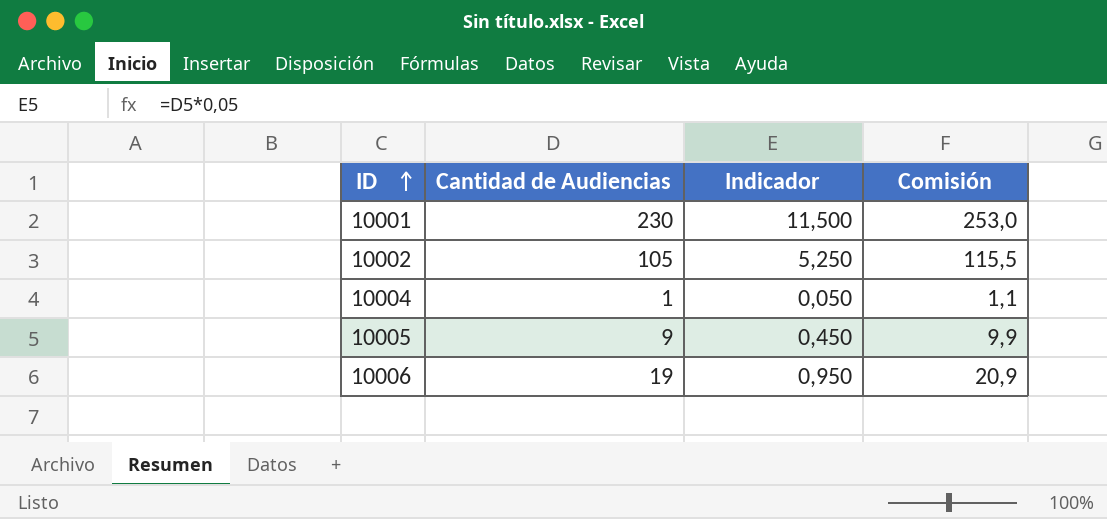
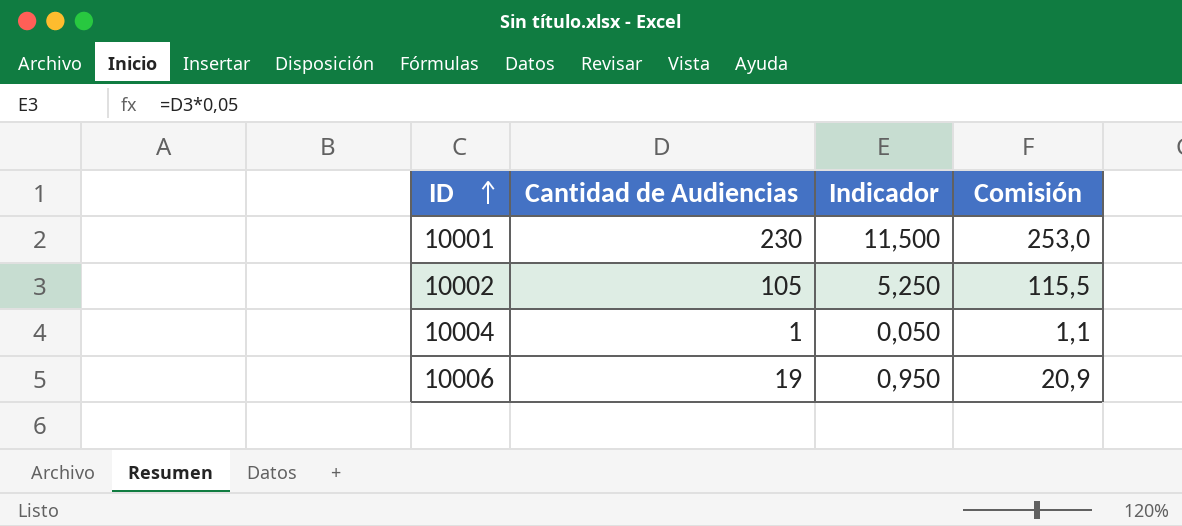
row 10005: 9 | 0,450 | 9,9 -> none

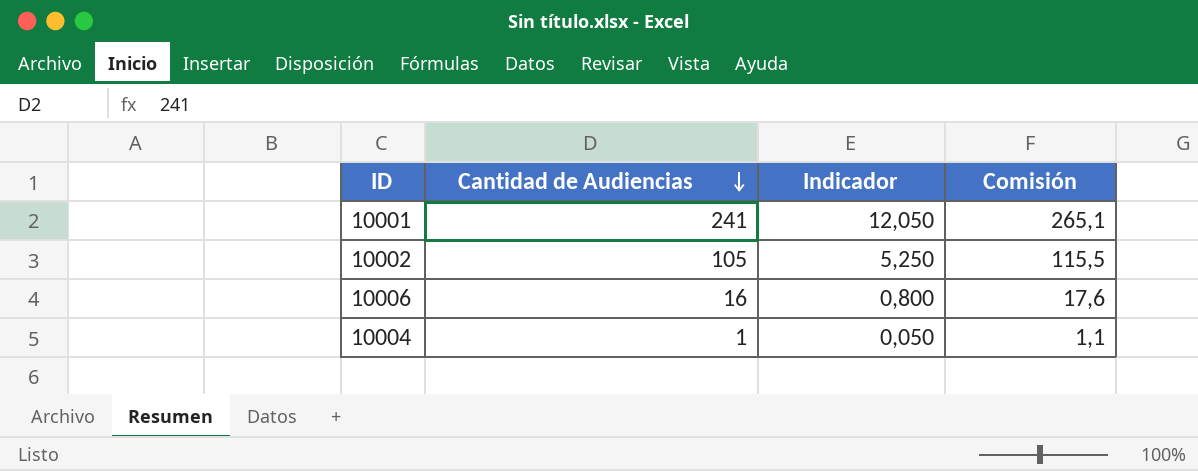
row order: ID ascending -> Cantidad de Audiencias descending
10001 | Cantidad de Audiencias: 230 -> 241
10001 | Indicador: 11,500 -> 12,050
10001 | Comisión: 253,0 -> 265,1
10006 | Cantidad de Audiencias: 19 -> 16
10006 | Indicador: 0,950 -> 0,800
10006 | Comisión: 20,9 -> 17,6

